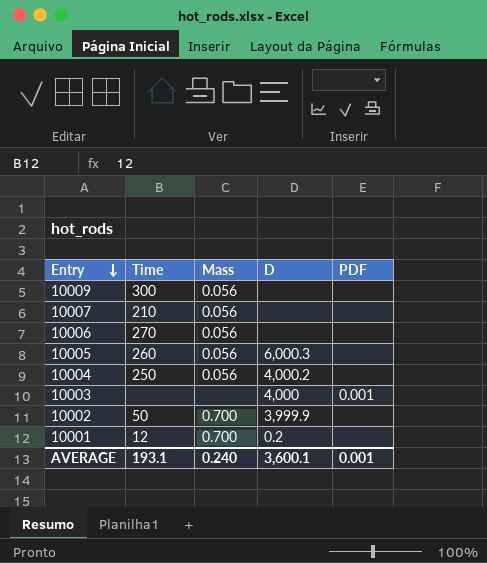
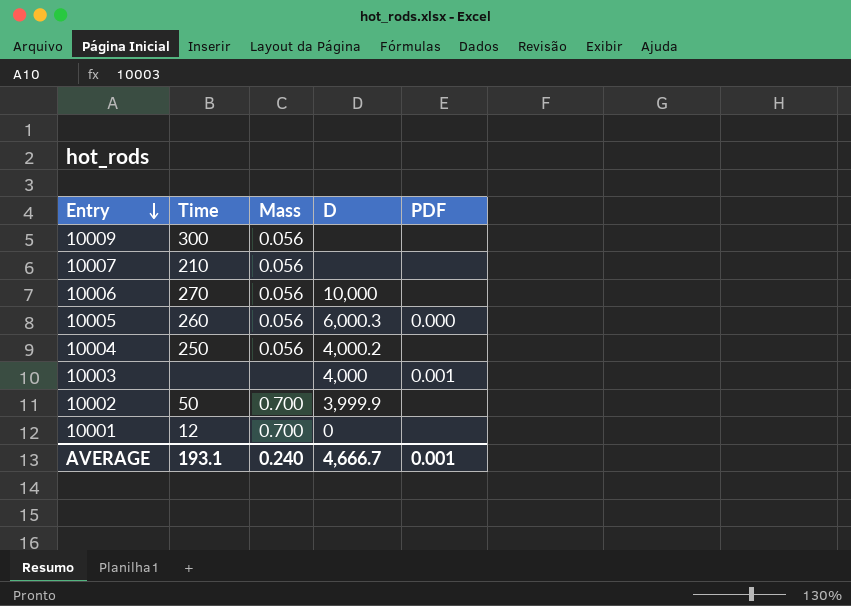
10006 | D: none -> 10,000
10005 | PDF: none -> 0.000
10001 | D: 0.2 -> 0
AVERAGE | D: 3,600.1 -> 4,666.7

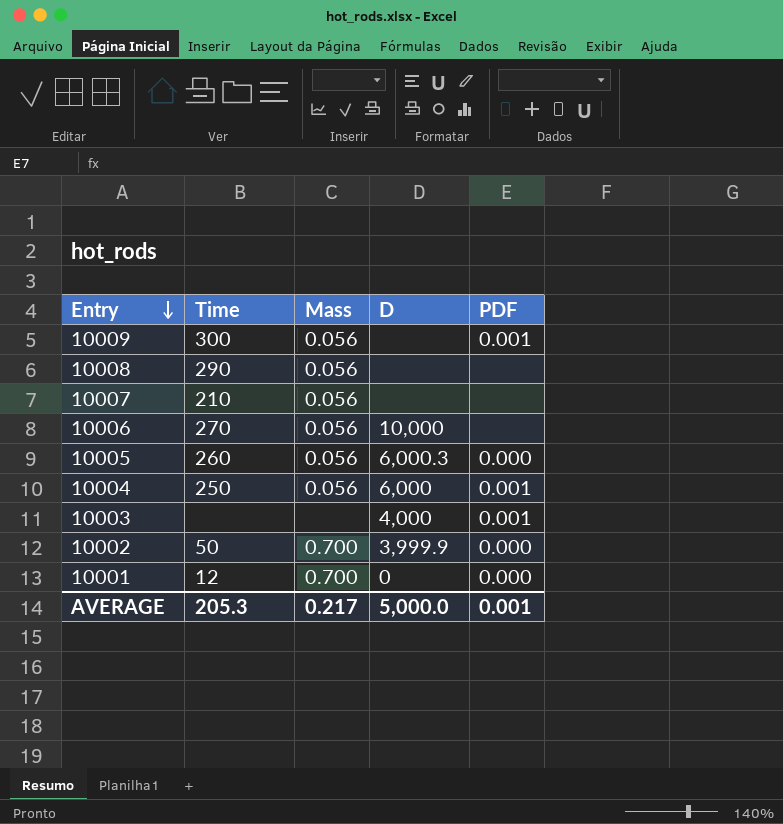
10009 | PDF: none -> 0.001
row 10008: none -> 290 | 0.056 | none | none
10004 | D: 4,000.2 -> 6,000
10004 | PDF: none -> 0.001
10002 | PDF: none -> 0.000
10001 | PDF: none -> 0.000
AVERAGE | Time: 193.1 -> 205.3
AVERAGE | Mass: 0.240 -> 0.217
AVERAGE | D: 4,666.7 -> 5,000.0

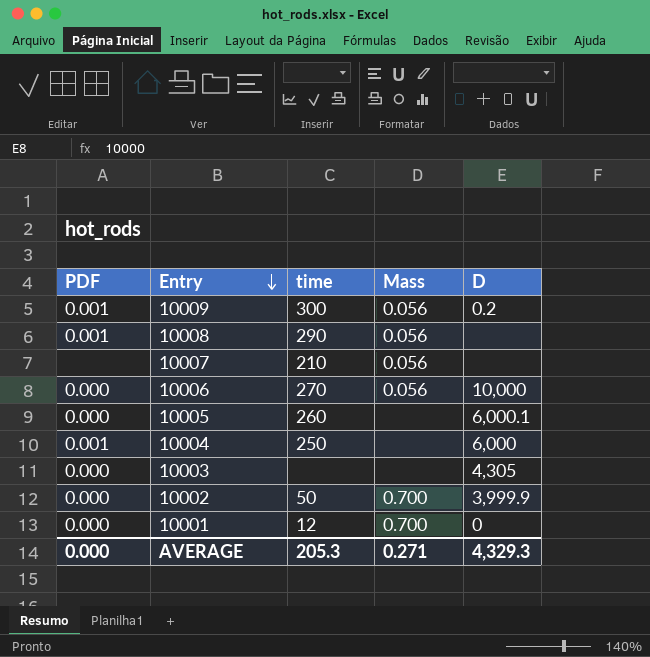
column PDF | position: 5 -> 1
column name: Time -> time
10009 | D: none -> 0.2
10008 | PDF: none -> 0.001
10006 | PDF: none -> 0.000
10005 | Mass: 0.056 -> none
10005 | D: 6,000.3 -> 6,000.1
10004 | Mass: 0.056 -> none
10003 | PDF: 0.001 -> 0.000
10003 | D: 4,000 -> 4,305
AVERAGE | PDF: 0.001 -> 0.000
AVERAGE | Mass: 0.217 -> 0.271
AVERAGE | D: 5,000.0 -> 4,329.3

